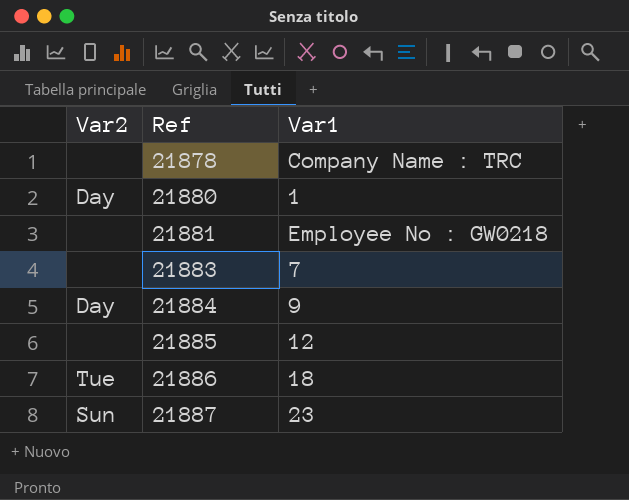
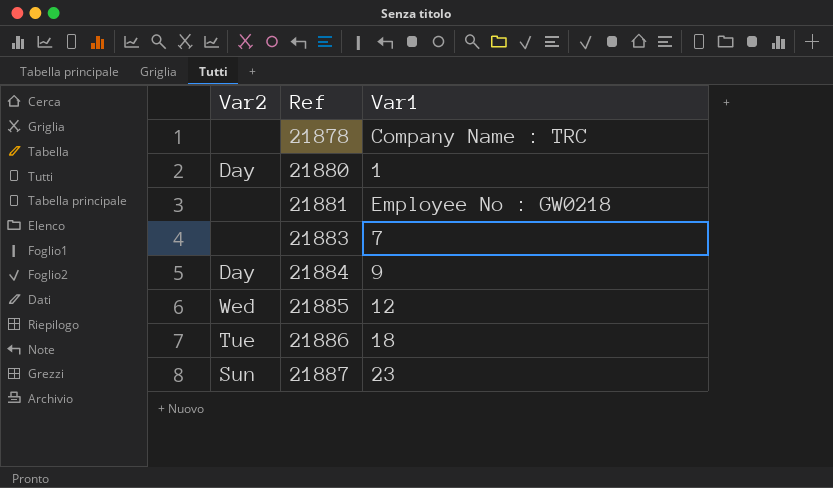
21885 | Var2: none -> Wed

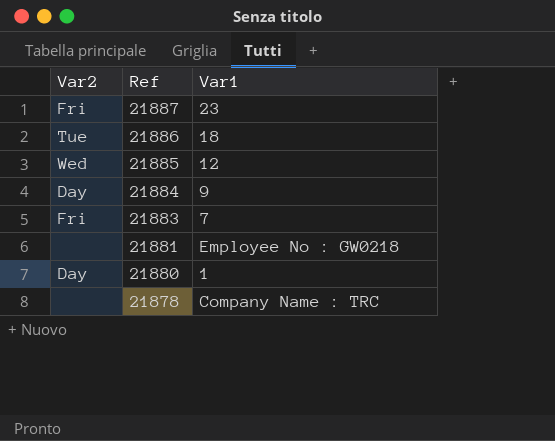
row order: Ref ascending -> Ref descending
21887 | Var2: Sun -> Fri
21883 | Var2: none -> Fri

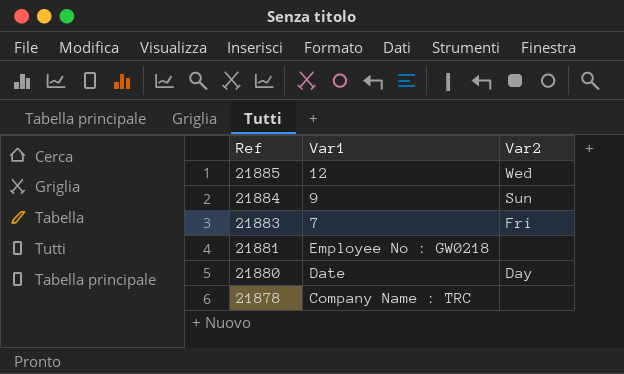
column Var2 | position: 1 -> 3
row 21887: Fri | 23 -> none
row 21886: Tue | 18 -> none
21884 | Var2: Day -> Sun
21880 | Var1: 1 -> Date

